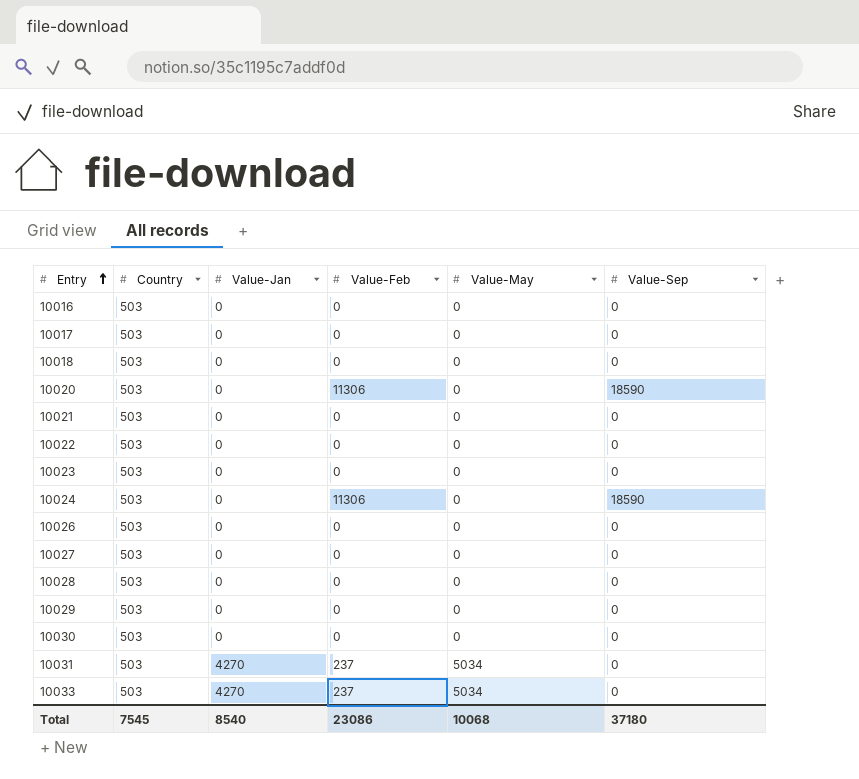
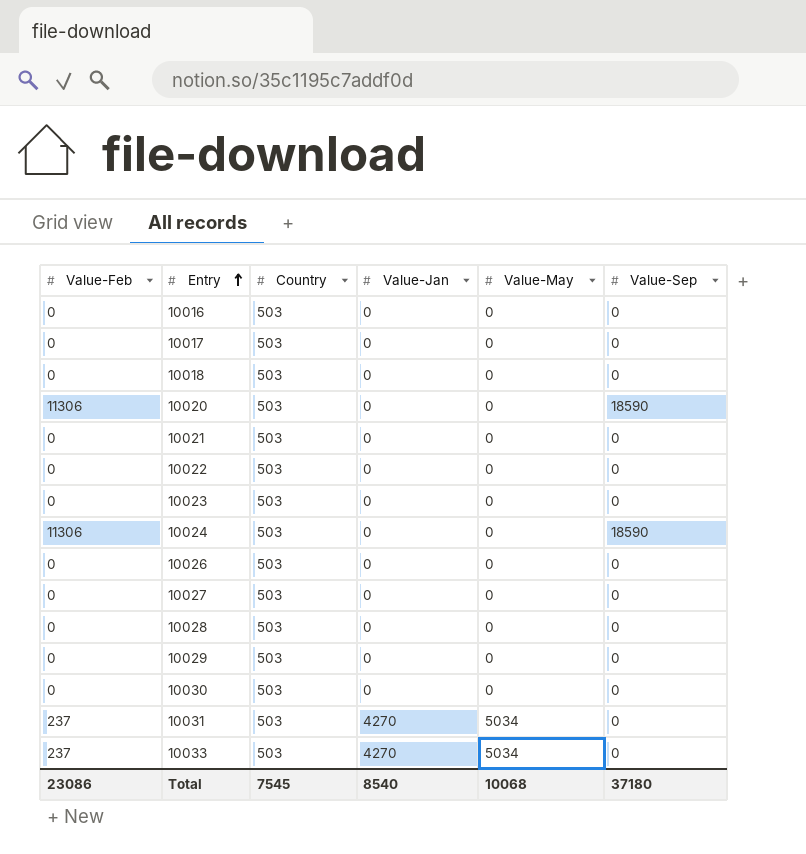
column Value-Feb | position: 4 -> 1

